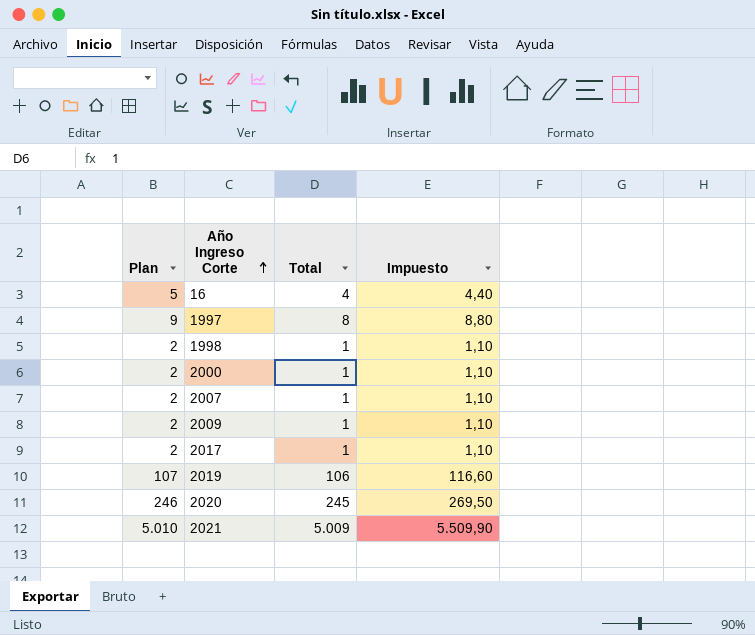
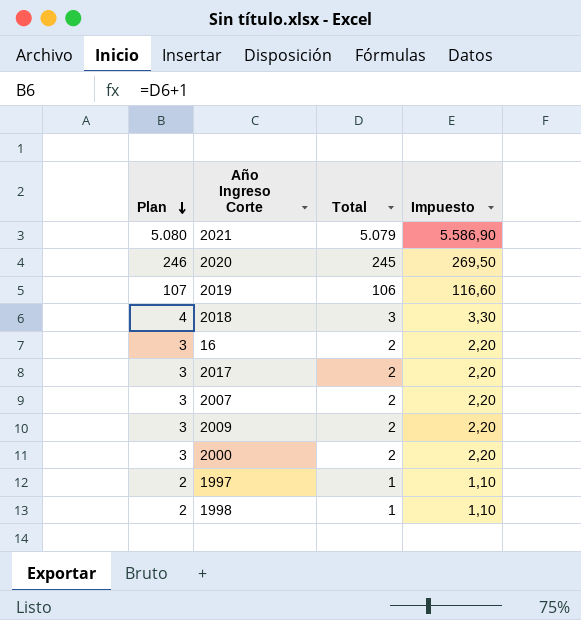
row order: Año Ingreso Corte ascending -> Plan descending
2021 | Plan: 5.010 -> 5.080
2021 | Total: 5.009 -> 5.079
2021 | Impuesto: 5.509,90 -> 5.586,90
row 2018: none -> 4 | 3 | 3,30
16 | Plan: 5 -> 3
16 | Total: 4 -> 2
16 | Impuesto: 4,40 -> 2,20
2017 | Plan: 2 -> 3
2017 | Total: 1 -> 2
2017 | Impuesto: 1,10 -> 2,20
2007 | Plan: 2 -> 3
2007 | Total: 1 -> 2
2007 | Impuesto: 1,10 -> 2,20
2009 | Plan: 2 -> 3
2009 | Total: 1 -> 2
2009 | Impuesto: 1,10 -> 2,20
2000 | Plan: 2 -> 3
2000 | Total: 1 -> 2
2000 | Impuesto: 1,10 -> 2,20
1997 | Plan: 9 -> 2
1997 | Total: 8 -> 1
1997 | Impuesto: 8,80 -> 1,10

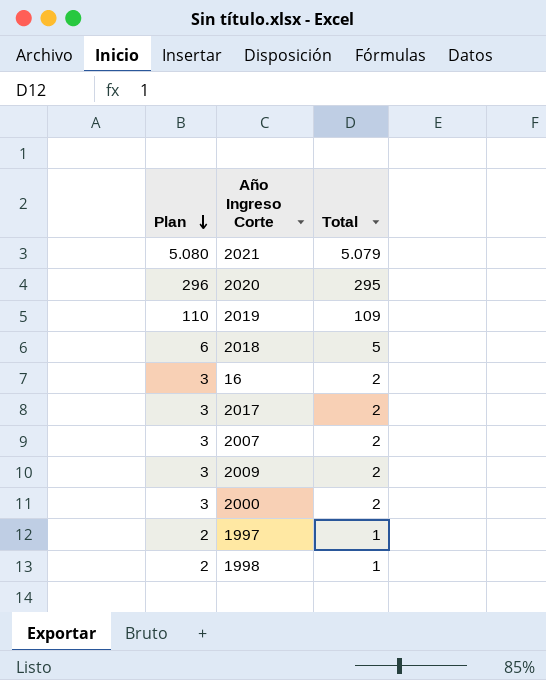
column Impuesto | formula: [Total] * 1,1 -> none
2020 | Plan: 246 -> 296
2020 | Total: 245 -> 295
2019 | Plan: 107 -> 110
2019 | Total: 106 -> 109
2018 | Plan: 4 -> 6
2018 | Total: 3 -> 5

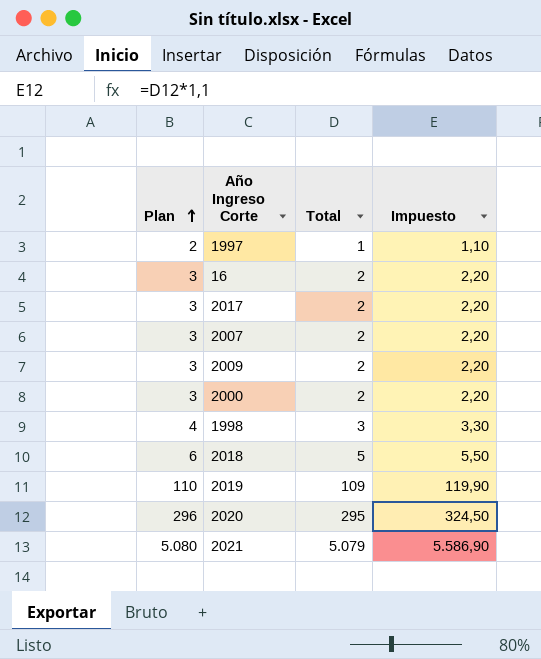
row order: Plan descending -> Plan ascending
column Impuesto | formula: none -> [Total] * 1,1
1998 | Plan: 2 -> 4
1998 | Total: 1 -> 3

